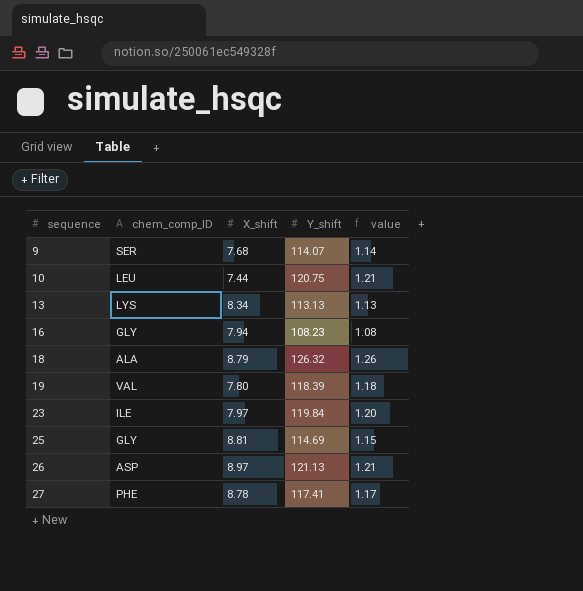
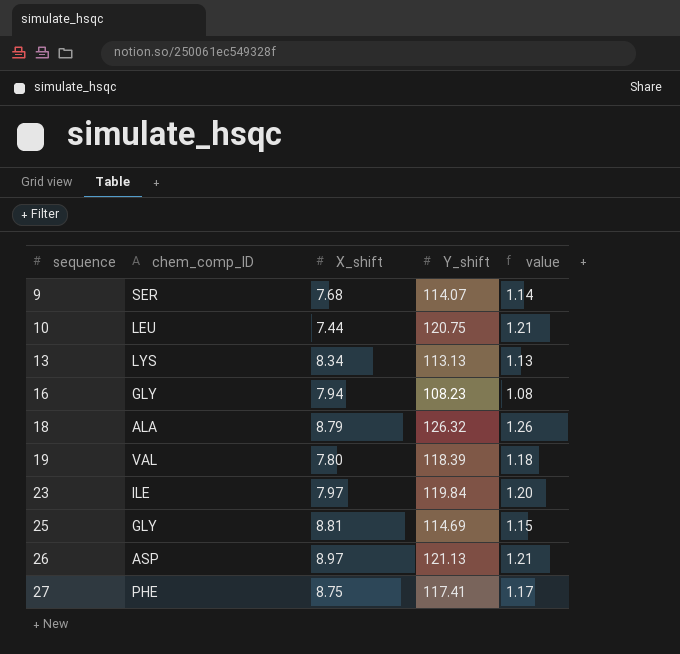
27 | X_shift: 8.78 -> 8.75

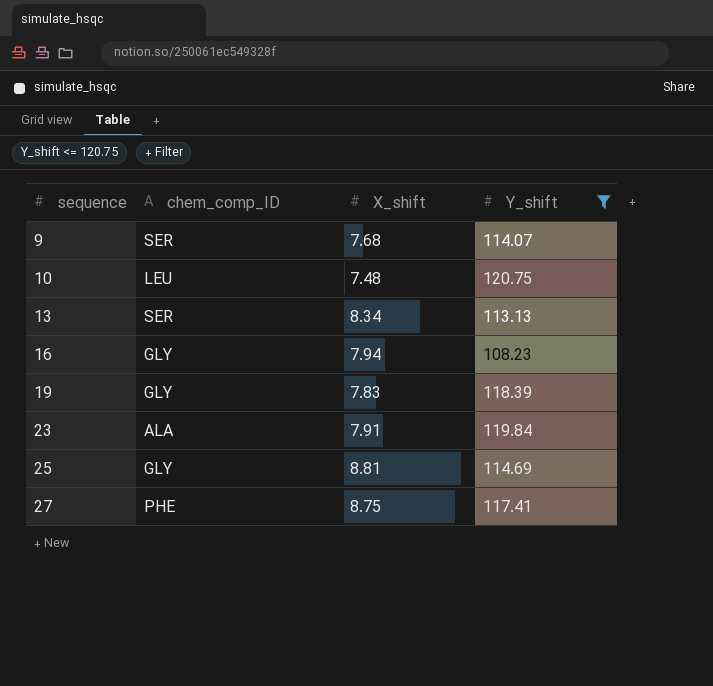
filter: none -> Y_shift <= 120.75
column value | formula: [Y_shift] * 0.01 -> none
10 | X_shift: 7.44 -> 7.48
13 | chem_comp_ID: LYS -> SER
19 | chem_comp_ID: VAL -> GLY
19 | X_shift: 7.80 -> 7.83
23 | chem_comp_ID: ILE -> ALA
23 | X_shift: 7.97 -> 7.91

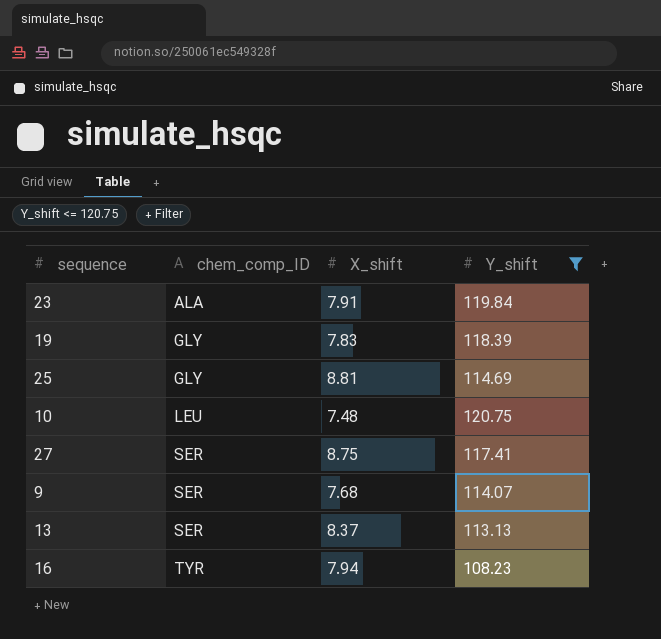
row order: sequence ascending -> chem_comp_ID ascending
27 | chem_comp_ID: PHE -> SER
13 | X_shift: 8.34 -> 8.37
16 | chem_comp_ID: GLY -> TYR

